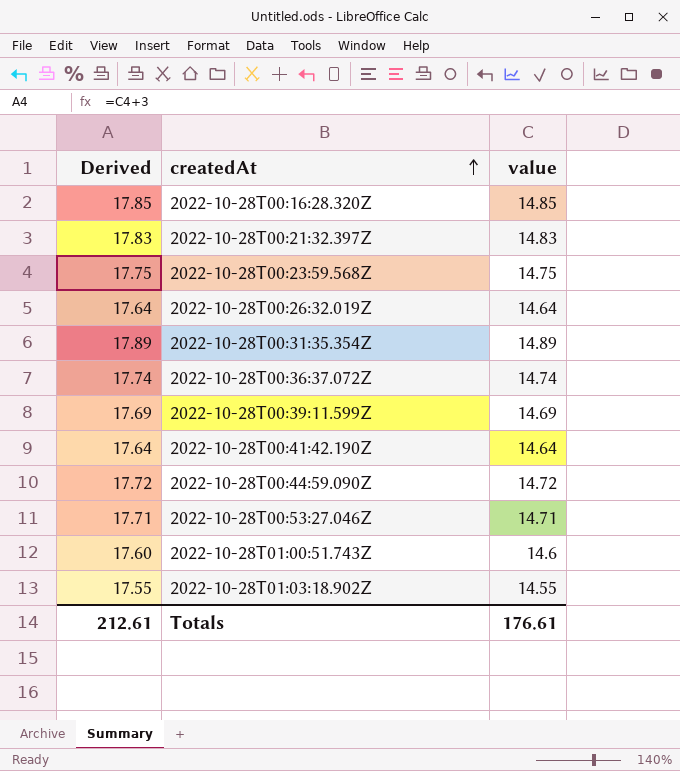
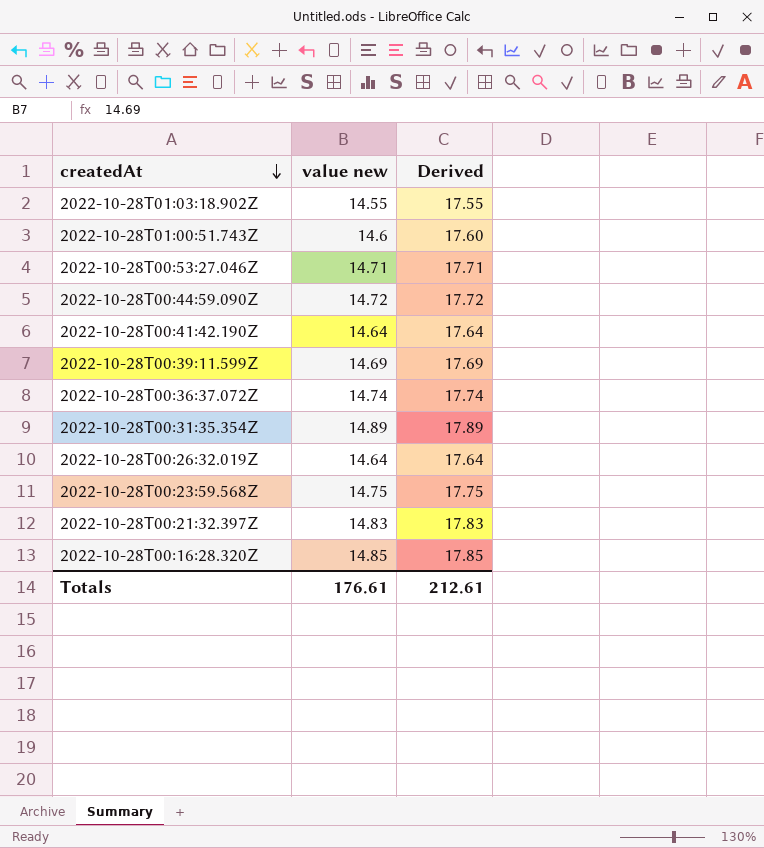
row order: createdAt ascending -> createdAt descending
column name: value -> value new
column Derived | position: 1 -> 3

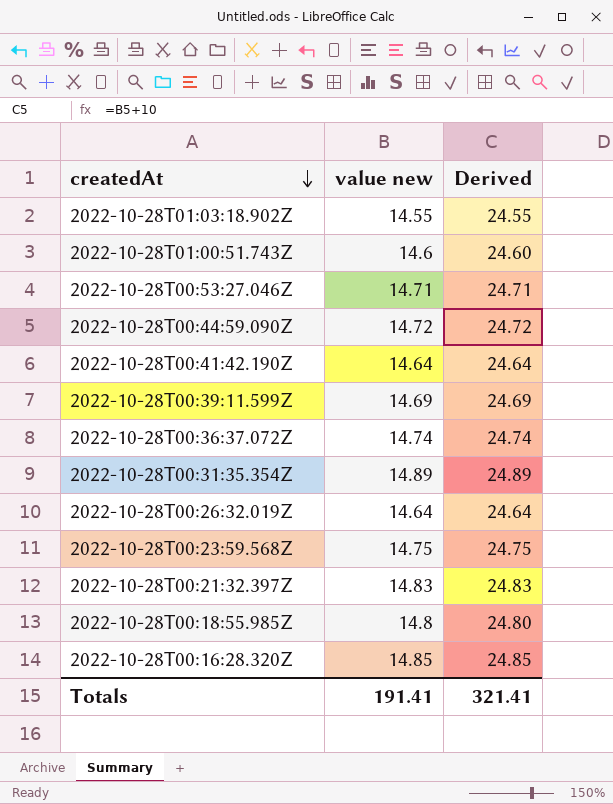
column Derived | formula: [value new] + 3 -> [value new] + 10
row 2022-10-28T00:18:55.985Z: none -> 14.8 | 24.80
Totals | value new: 176.61 -> 191.41
Totals | Derived: 212.61 -> 321.41

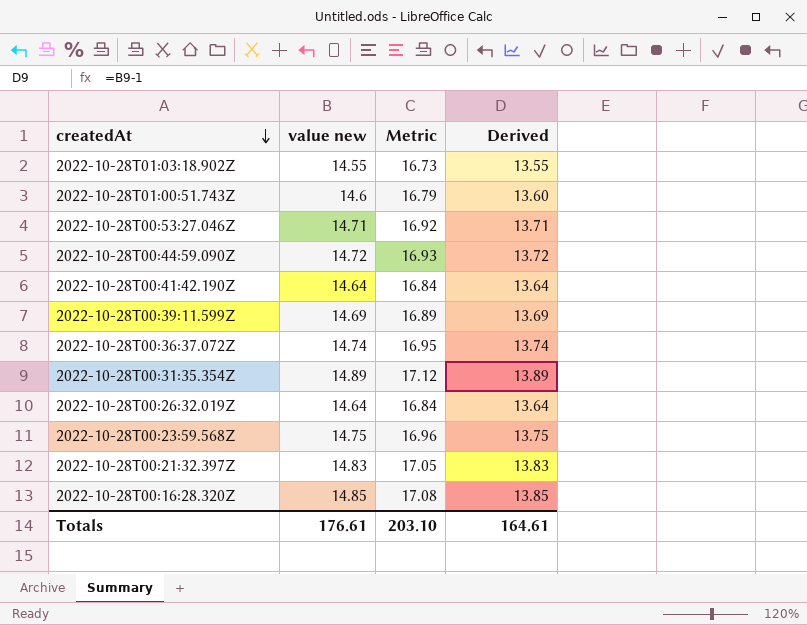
column Metric | formula: none -> [value new] * 1.15
column Derived | formula: [value new] + 10 -> [value new] - 1
row 2022-10-28T00:18:55.985Z: 14.8 | 24.80 -> none
Totals | value new: 191.41 -> 176.61
Totals | Derived: 321.41 -> 164.61

